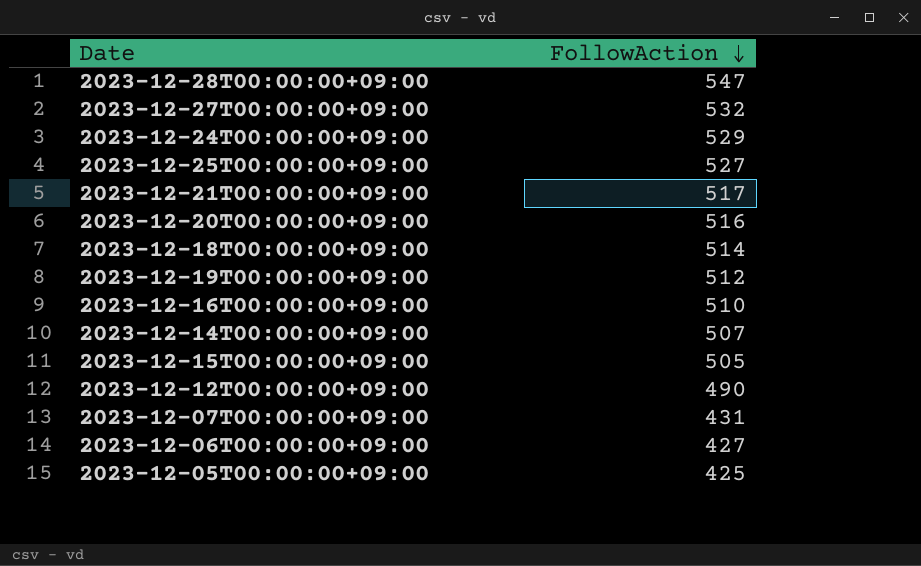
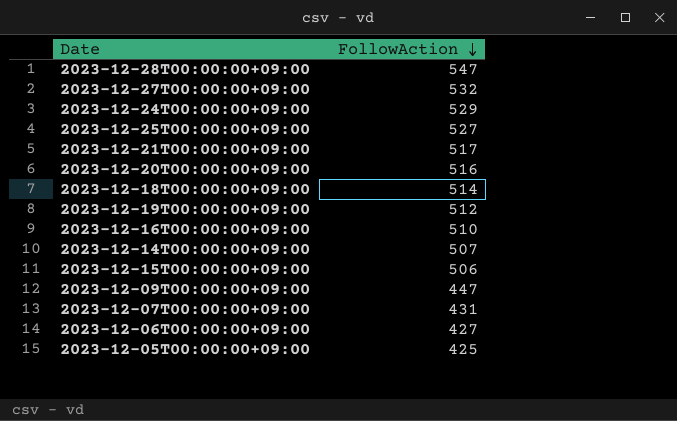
row 2023-12-12T00:00:00+09:00: 490 -> none
2023-12-15T00:00:00+09:00 | FollowAction: 505 -> 506
row 2023-12-09T00:00:00+09:00: none -> 447

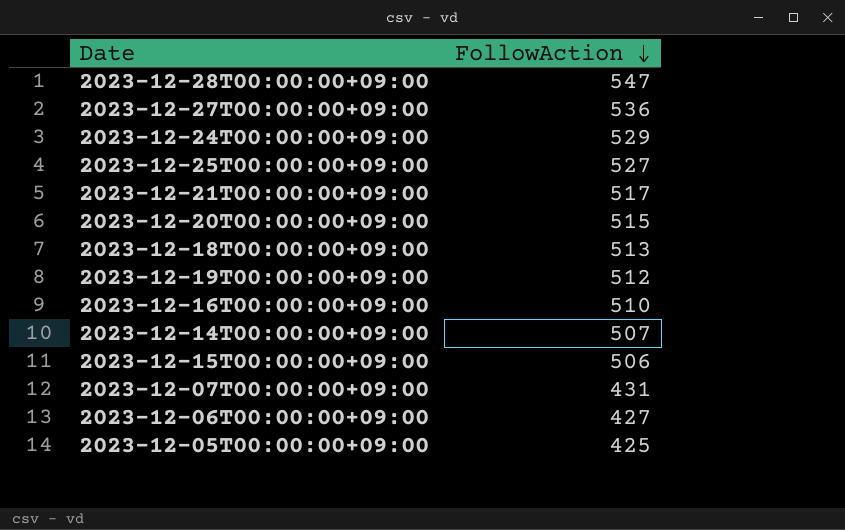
row 2023-12-09T00:00:00+09:00: 447 -> none
2023-12-27T00:00:00+09:00 | FollowAction: 532 -> 536
2023-12-20T00:00:00+09:00 | FollowAction: 516 -> 515
2023-12-18T00:00:00+09:00 | FollowAction: 514 -> 513

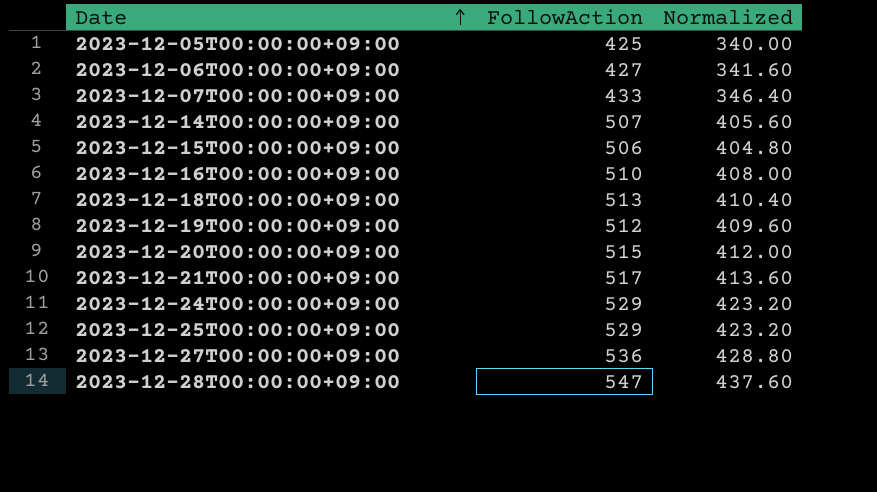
row order: FollowAction descending -> Date ascending
column Normalized | formula: none -> [FollowAction] * 0.8
2023-12-07T00:00:00+09:00 | FollowAction: 431 -> 433
2023-12-25T00:00:00+09:00 | FollowAction: 527 -> 529

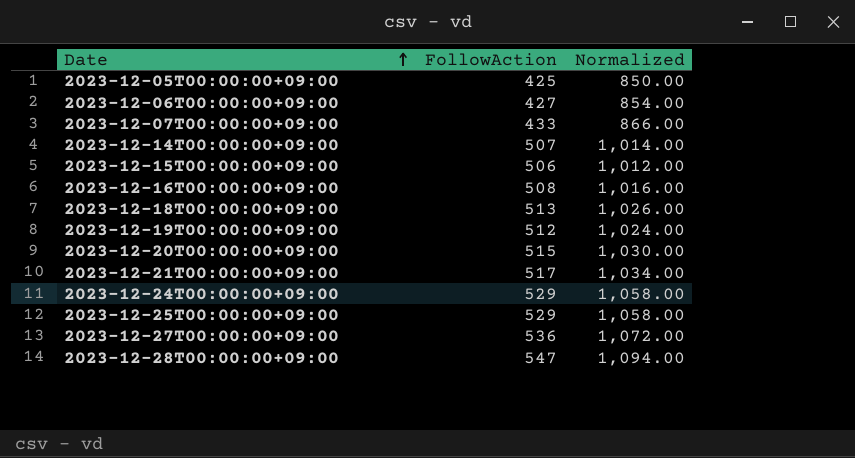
column Normalized | formula: [FollowAction] * 0.8 -> [FollowAction] * 2
2023-12-16T00:00:00+09:00 | FollowAction: 510 -> 508

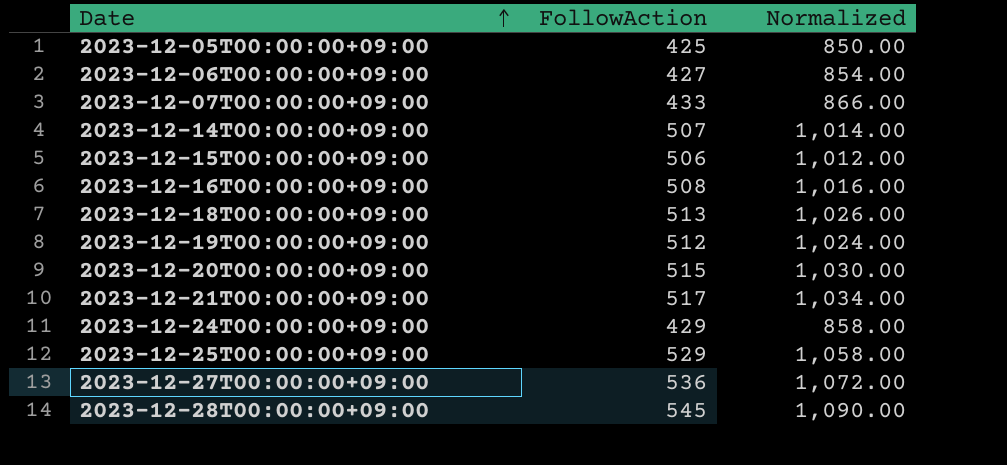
2023-12-24T00:00:00+09:00 | FollowAction: 529 -> 429
2023-12-24T00:00:00+09:00 | Normalized: 1,058.00 -> 858.00
2023-12-28T00:00:00+09:00 | FollowAction: 547 -> 545
2023-12-28T00:00:00+09:00 | Normalized: 1,094.00 -> 1,090.00

